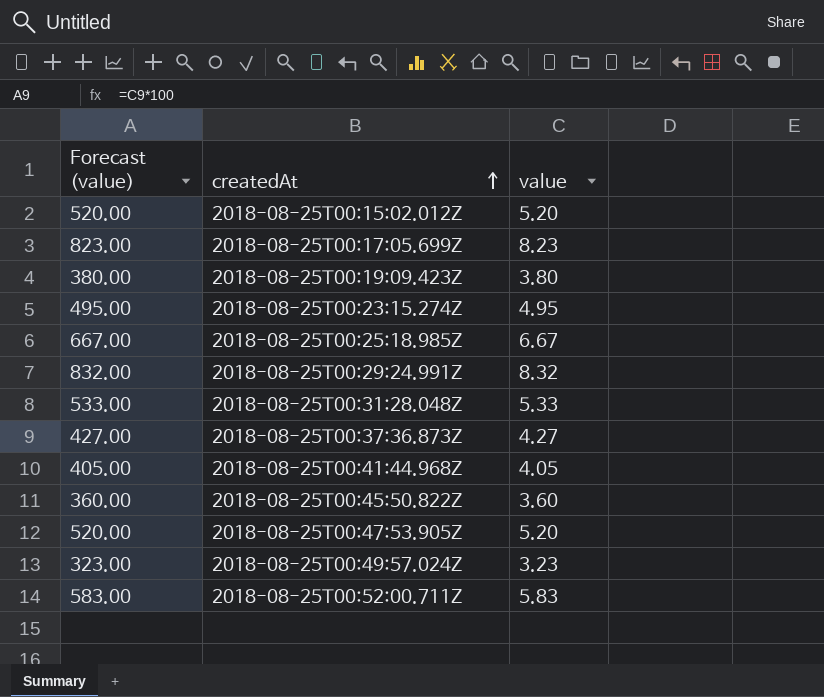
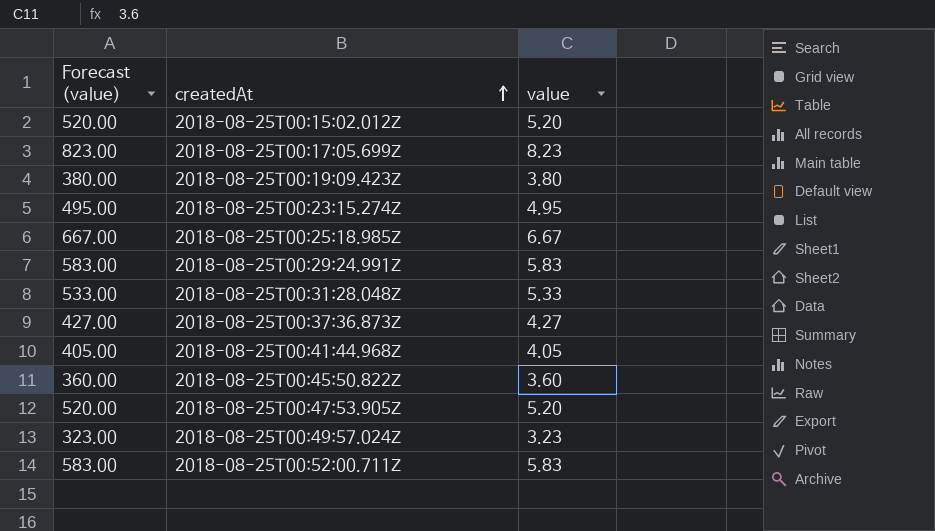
2018-08-25T00:29:24.991Z | Forecast (value): 832.00 -> 583.00
2018-08-25T00:29:24.991Z | value: 8.32 -> 5.83

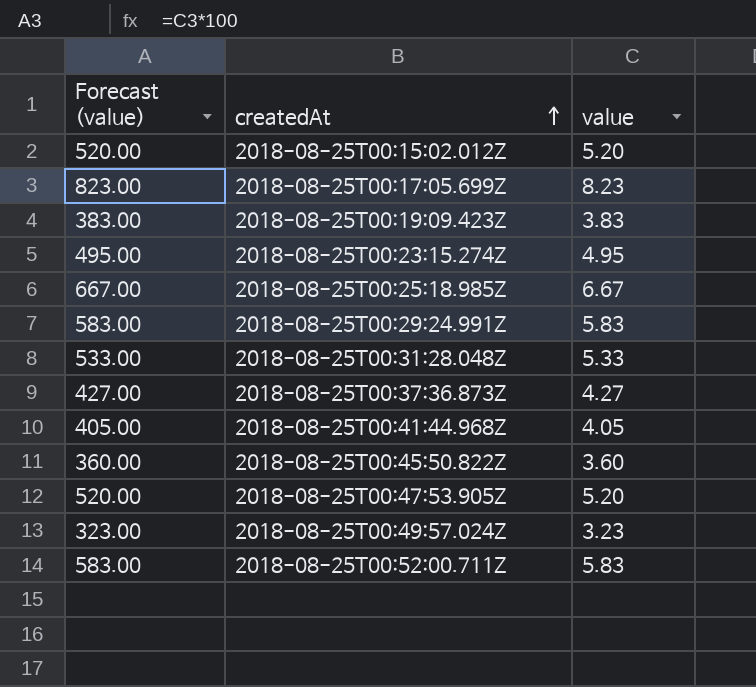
2018-08-25T00:19:09.423Z | Forecast (value): 380.00 -> 383.00
2018-08-25T00:19:09.423Z | value: 3.80 -> 3.83

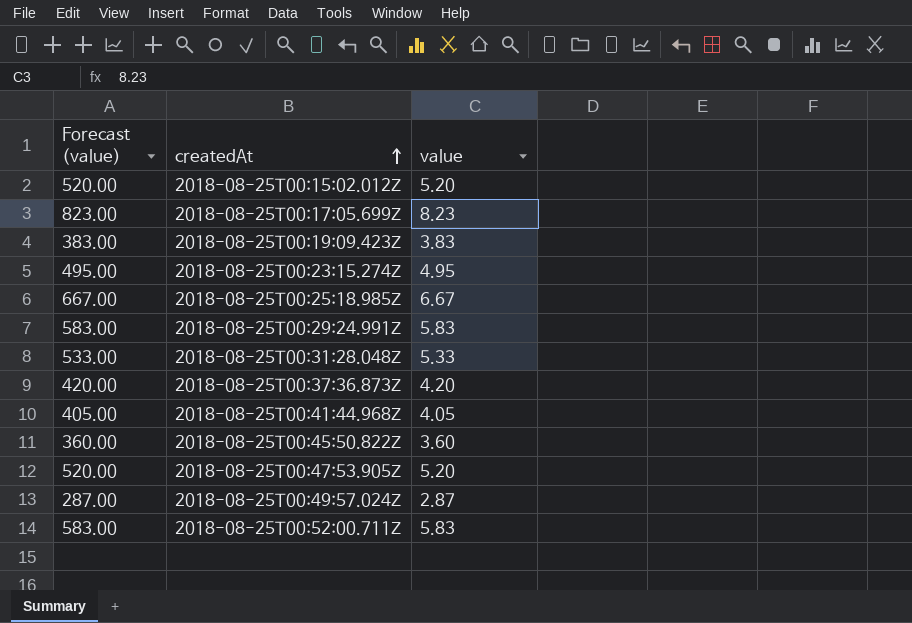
2018-08-25T00:37:36.873Z | Forecast (value): 427.00 -> 420.00
2018-08-25T00:37:36.873Z | value: 4.27 -> 4.20
2018-08-25T00:49:57.024Z | Forecast (value): 323.00 -> 287.00
2018-08-25T00:49:57.024Z | value: 3.23 -> 2.87

